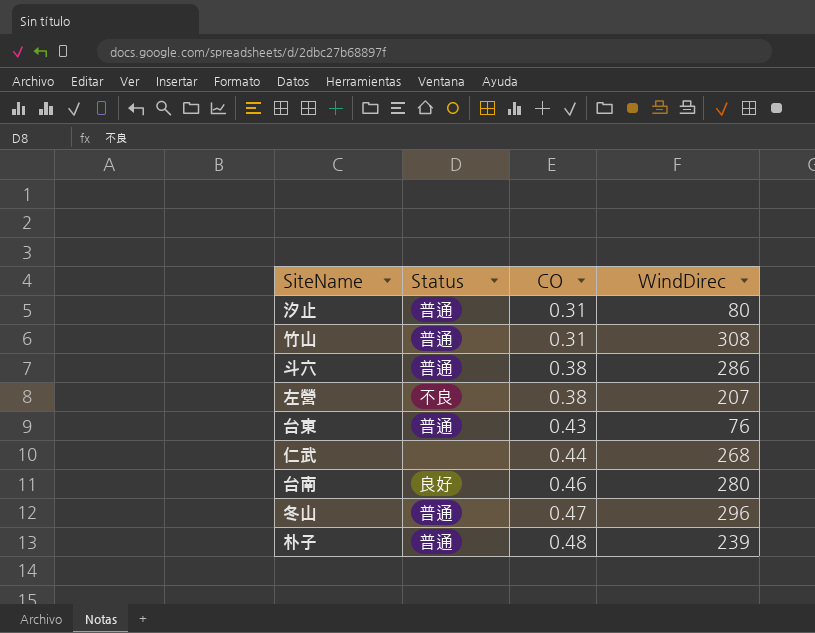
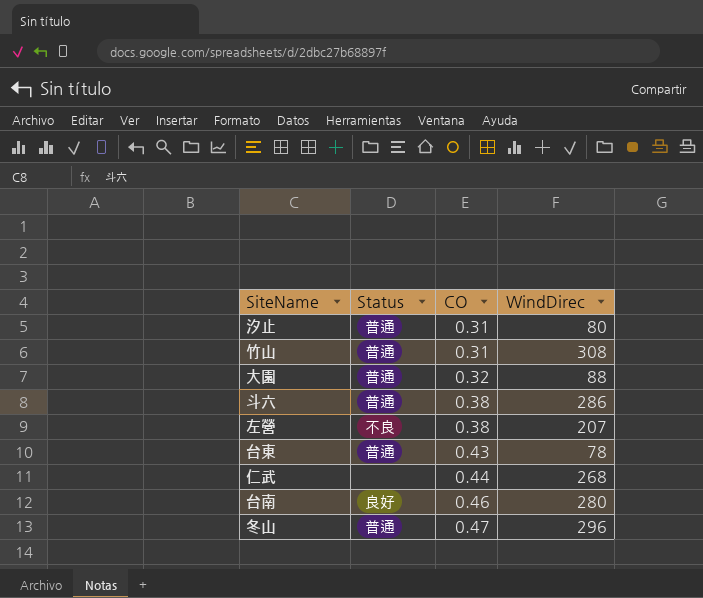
row 朴子: 普通 | 0.48 | 239 -> none
row 大園: none -> 普通 | 0.32 | 88
台東 | WindDirec: 76 -> 78

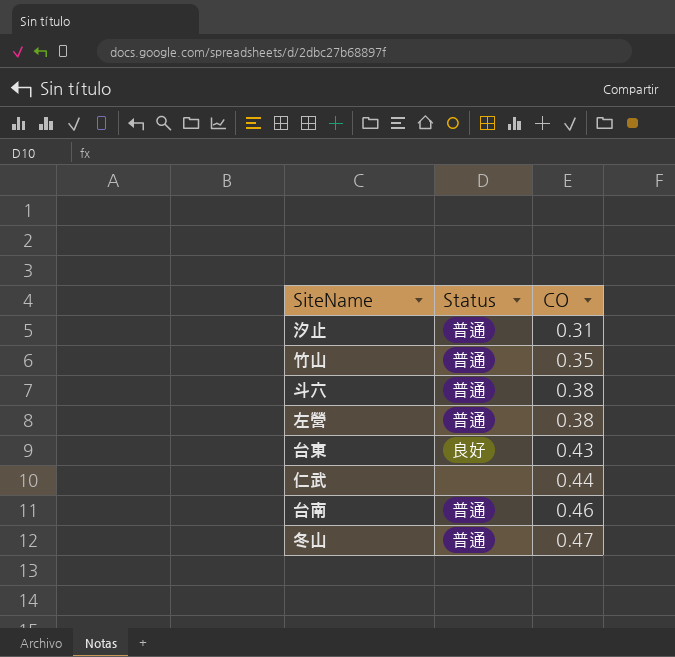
column WindDirec | position: 4 -> none
row 大園: 普通 | 0.32 | 88 -> none
竹山 | CO: 0.31 -> 0.35
左營 | Status: 不良 -> 普通
台東 | Status: 普通 -> 良好
台南 | Status: 良好 -> 普通

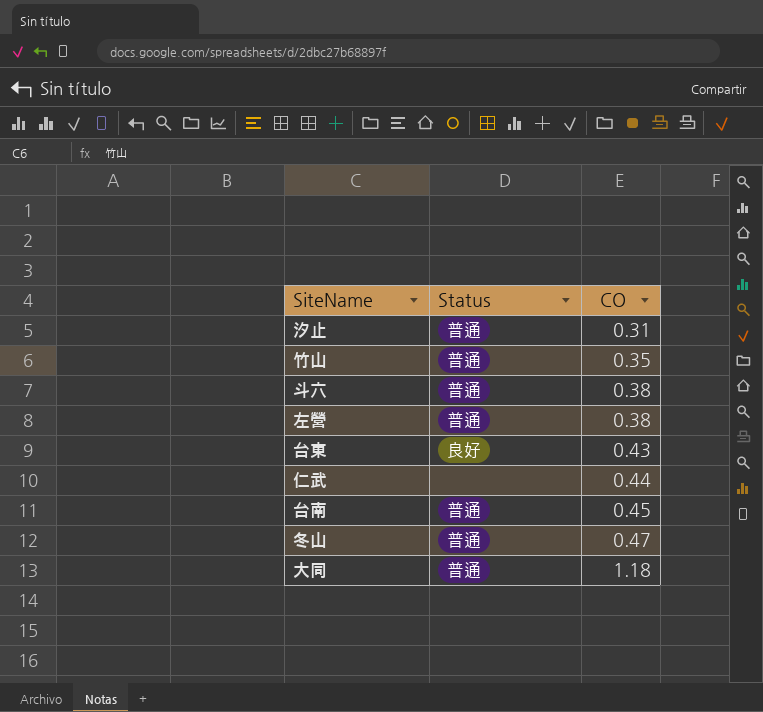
台南 | CO: 0.46 -> 0.45
row 大同: none -> 普通 | 1.18

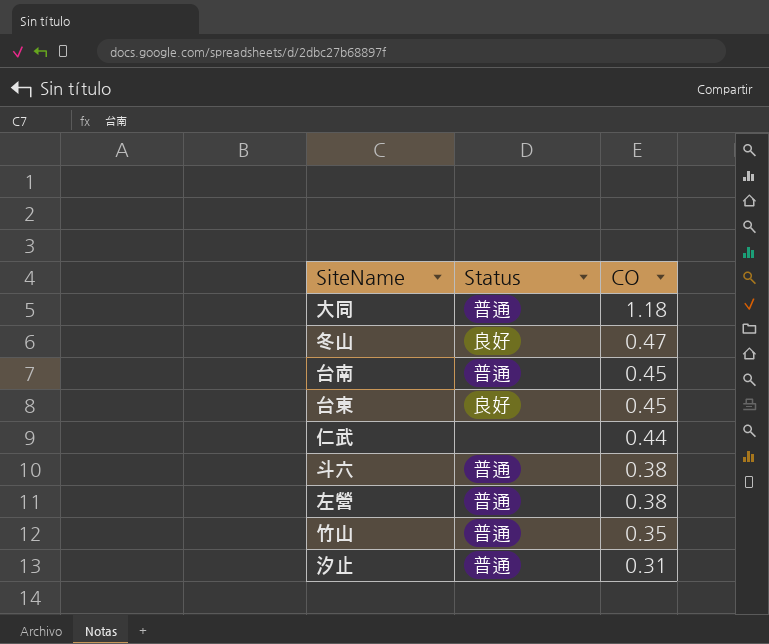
row order: CO ascending -> CO descending
冬山 | Status: 普通 -> 良好
台東 | CO: 0.43 -> 0.45

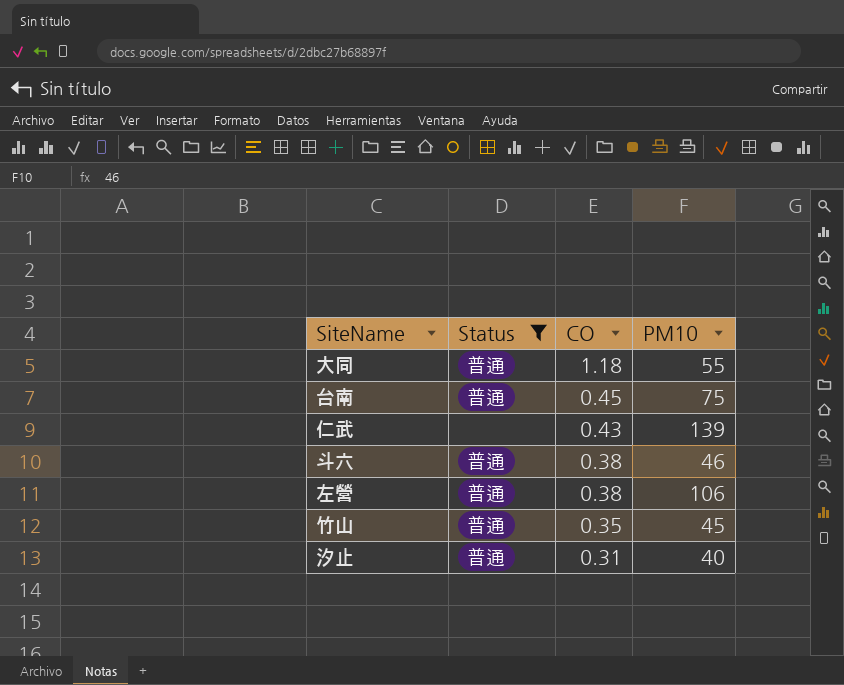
filter: none -> Status != 良好
column PM10 | position: none -> 4
仁武 | CO: 0.44 -> 0.43

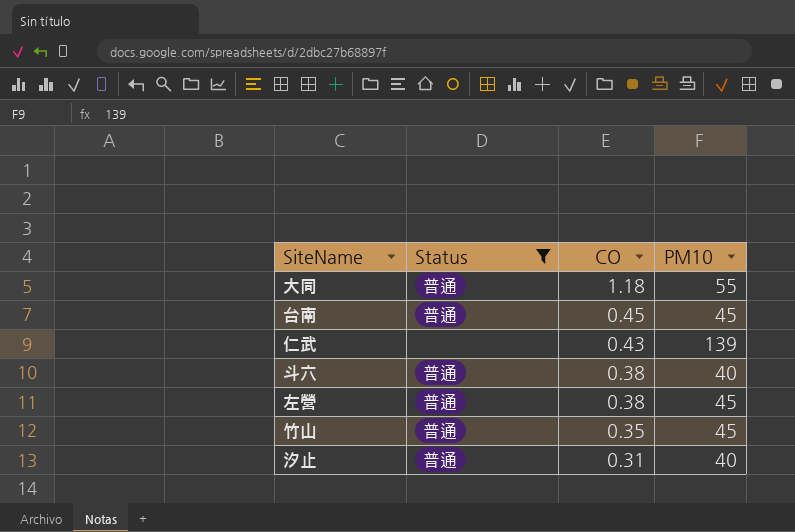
台南 | PM10: 75 -> 45
斗六 | PM10: 46 -> 40
左營 | PM10: 106 -> 45

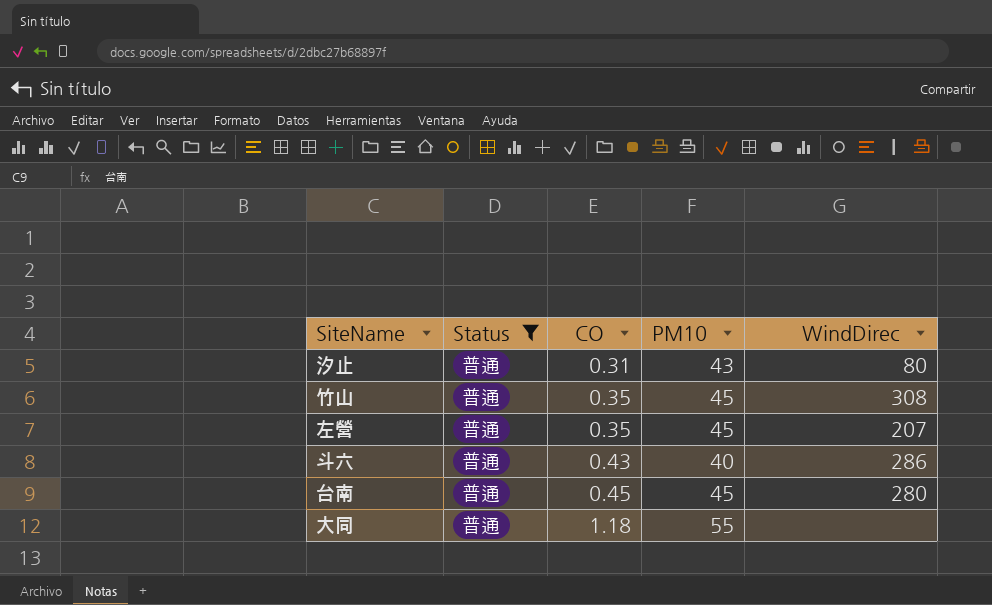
row order: CO descending -> CO ascending
column WindDirec | position: none -> 5
row 仁武: none | 0.43 | 139 -> none
汐止 | PM10: 40 -> 43
左營 | CO: 0.38 -> 0.35
斗六 | CO: 0.38 -> 0.43

